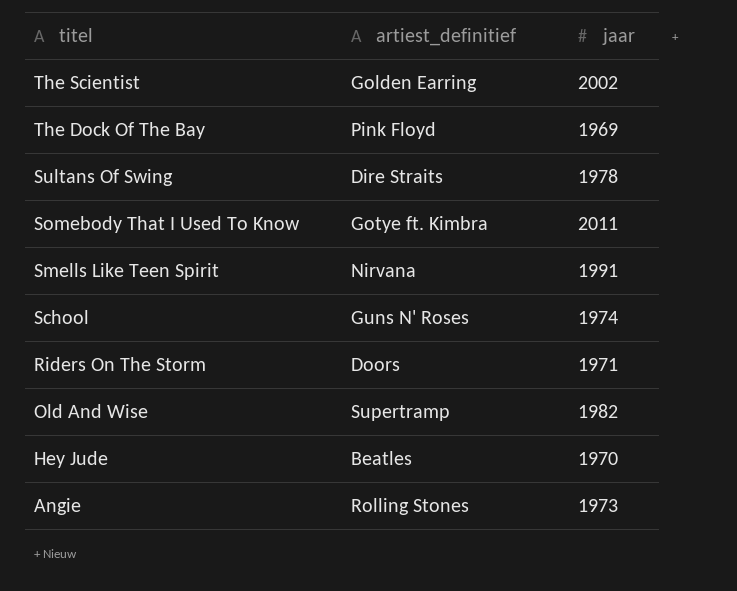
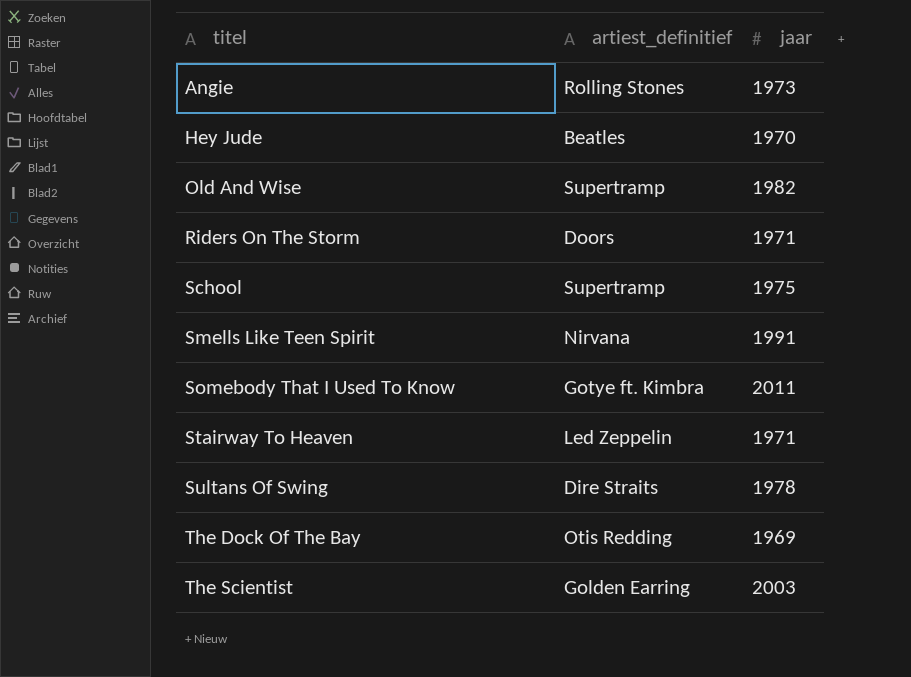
row order: titel descending -> titel ascending
School | artiest_definitief: Guns N' Roses -> Supertramp
School | jaar: 1974 -> 1975
row Stairway To Heaven: none -> Led Zeppelin | 1971
The Dock Of The Bay | artiest_definitief: Pink Floyd -> Otis Redding
The Scientist | jaar: 2002 -> 2003

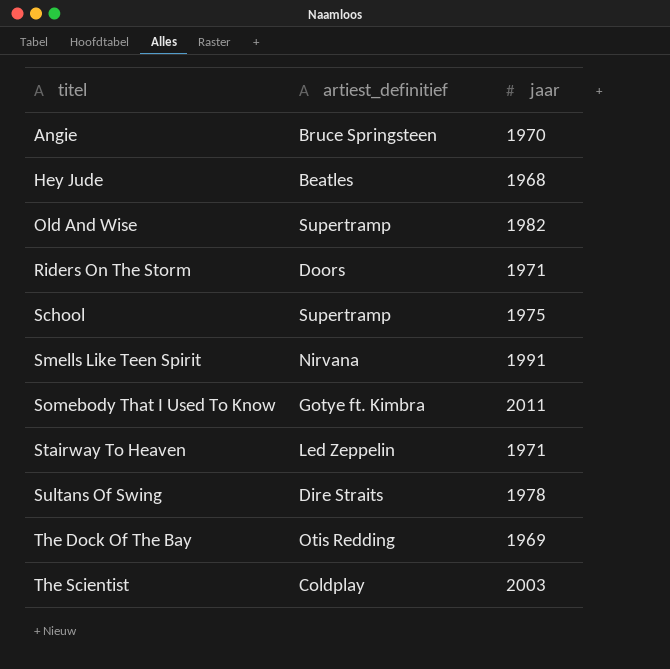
Angie | artiest_definitief: Rolling Stones -> Bruce Springsteen
Angie | jaar: 1973 -> 1970
Hey Jude | jaar: 1970 -> 1968
The Scientist | artiest_definitief: Golden Earring -> Coldplay

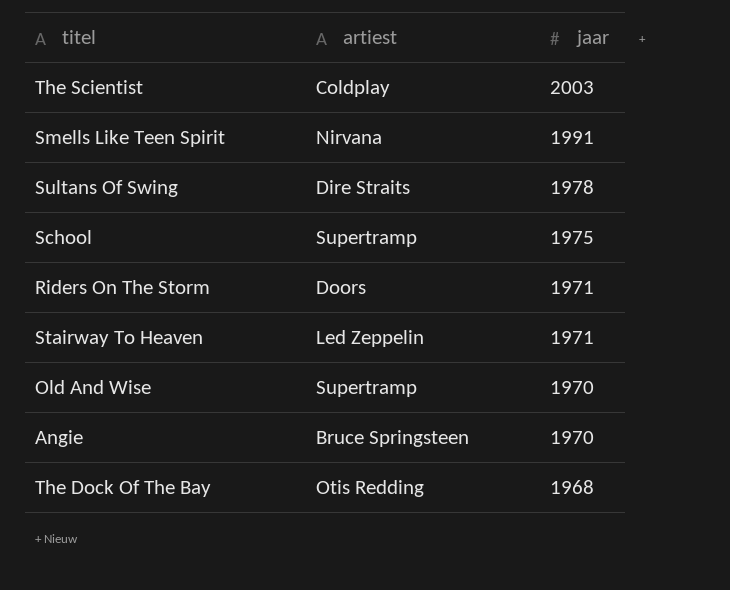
row order: titel ascending -> jaar descending
column name: artiest_definitief -> artiest
row Hey Jude: Beatles | 1968 -> none
row Somebody That I Used To Know: Gotye ft. Kimbra | 2011 -> none
Old And Wise | jaar: 1982 -> 1970
The Dock Of The Bay | jaar: 1969 -> 1968

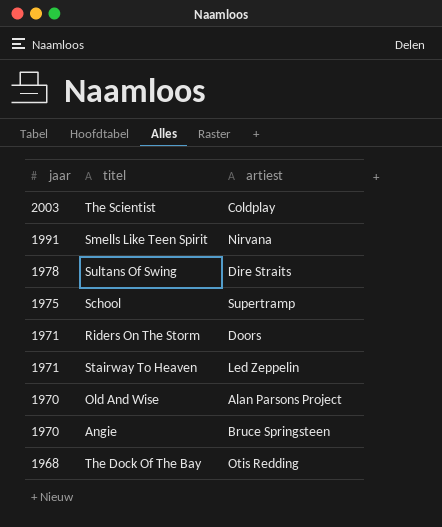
column jaar | position: 3 -> 1
Old And Wise | artiest: Supertramp -> Alan Parsons Project

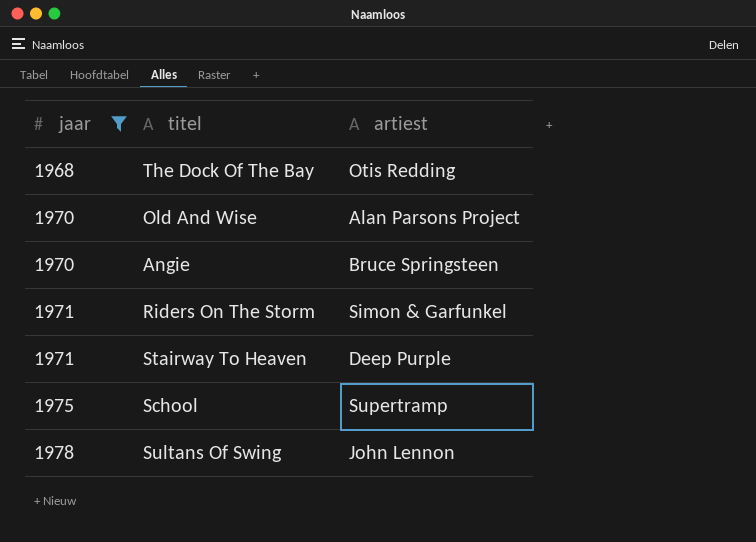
filter: none -> jaar <= 1978
row order: jaar descending -> jaar ascending
Riders On The Storm | artiest: Doors -> Simon & Garfunkel
Stairway To Heaven | artiest: Led Zeppelin -> Deep Purple
Sultans Of Swing | artiest: Dire Straits -> John Lennon

